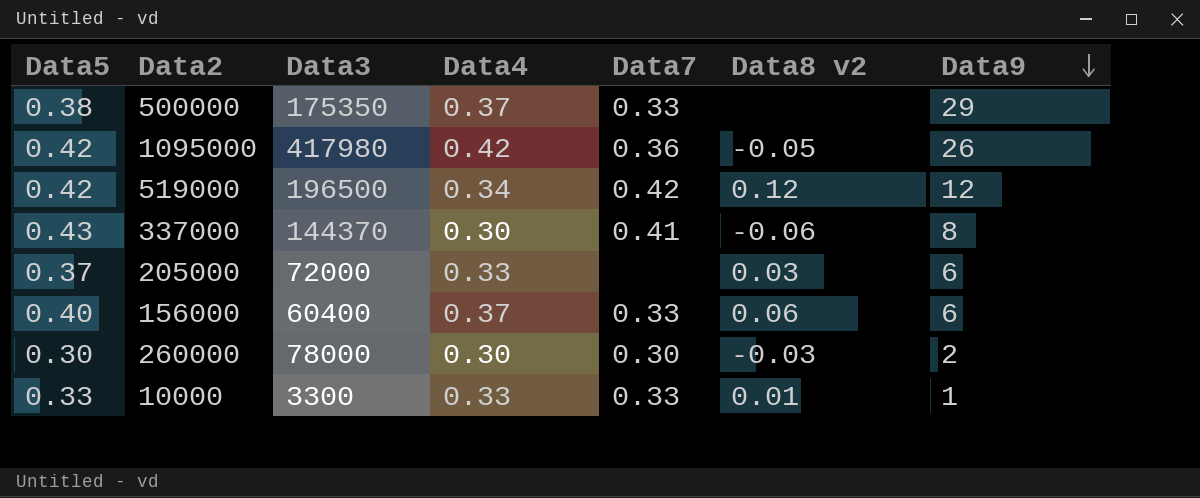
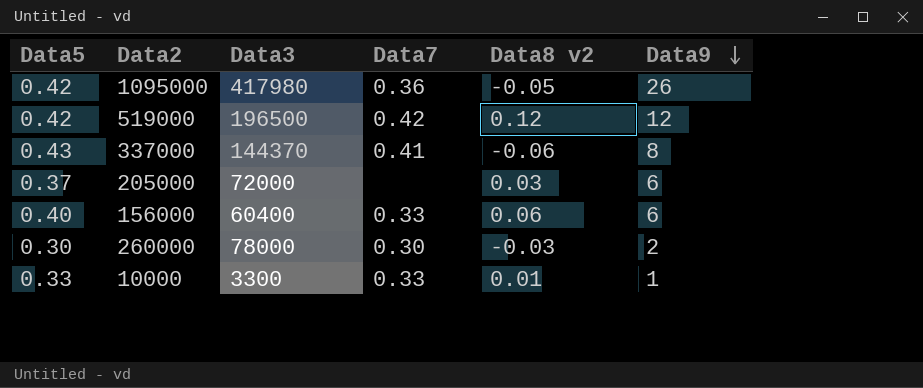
column Data4 | position: 4 -> none
row 500000: 0.38 | 175350 | 0.37 | 0.33 | none | 29 -> none

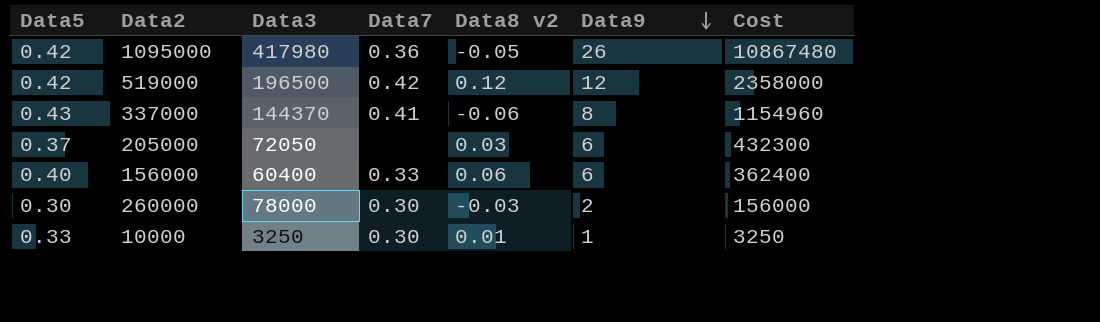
column Cost | formula: none -> [Data3] * [Data9]
205000 | Data3: 72000 -> 72050
10000 | Data3: 3300 -> 3250
10000 | Data7: 0.33 -> 0.30

